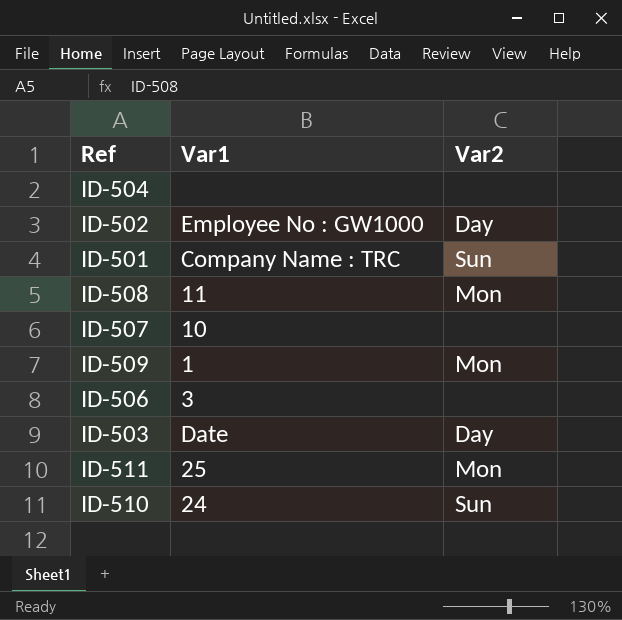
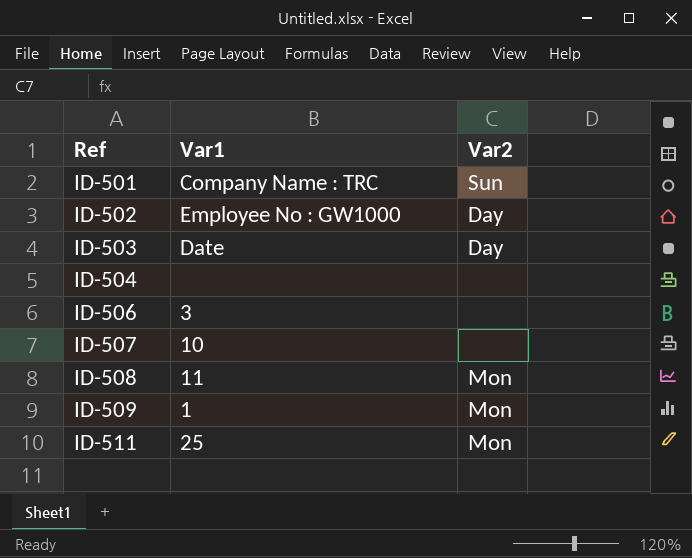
row order: none -> Ref ascending
row ID-510: 24 | Sun -> none

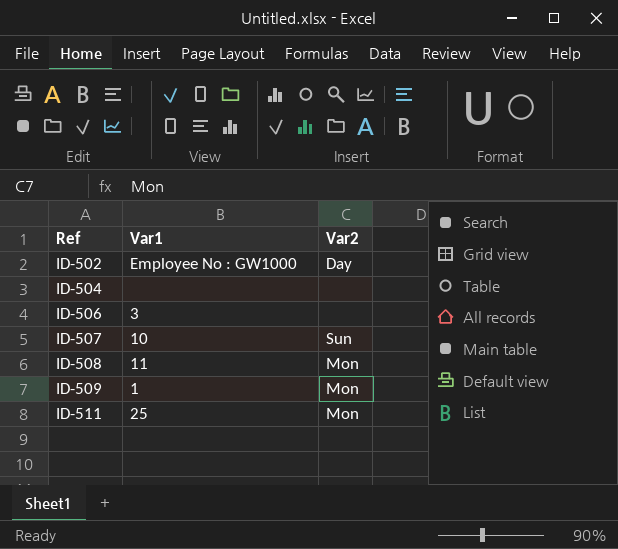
row ID-501: Company Name : TRC | Sun -> none
row ID-503: Date | Day -> none
ID-507 | Var2: none -> Sun

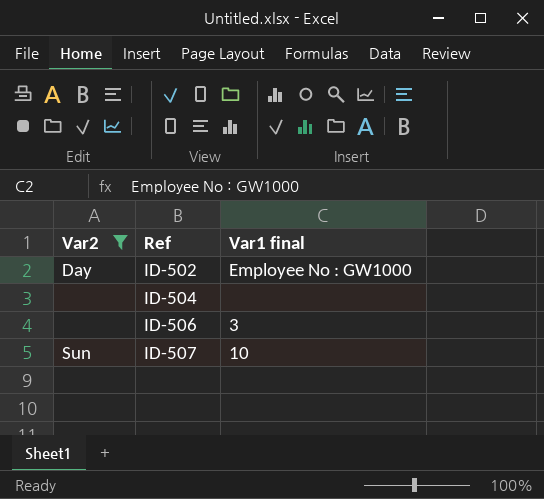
filter: none -> Var2 != Mon
column Var2 | position: 3 -> 1
column name: Var1 -> Var1 final

